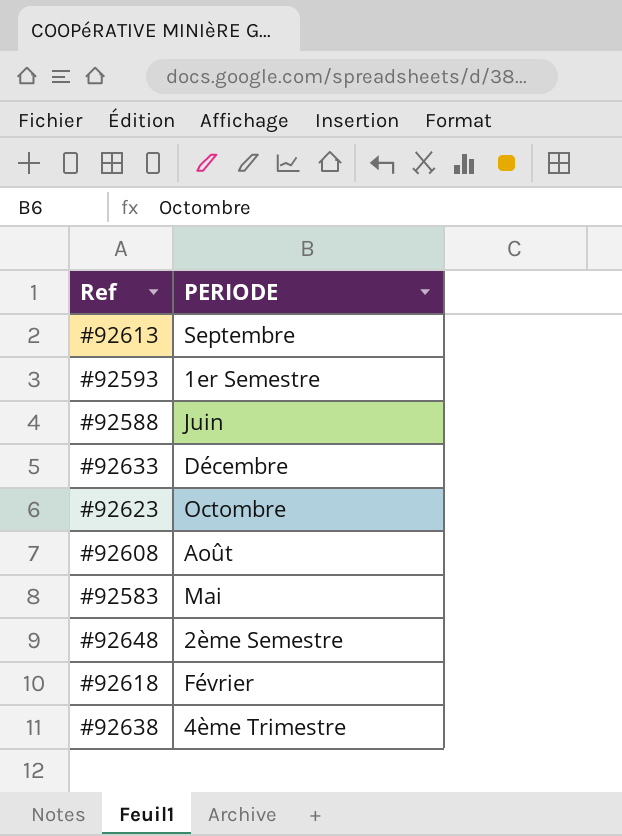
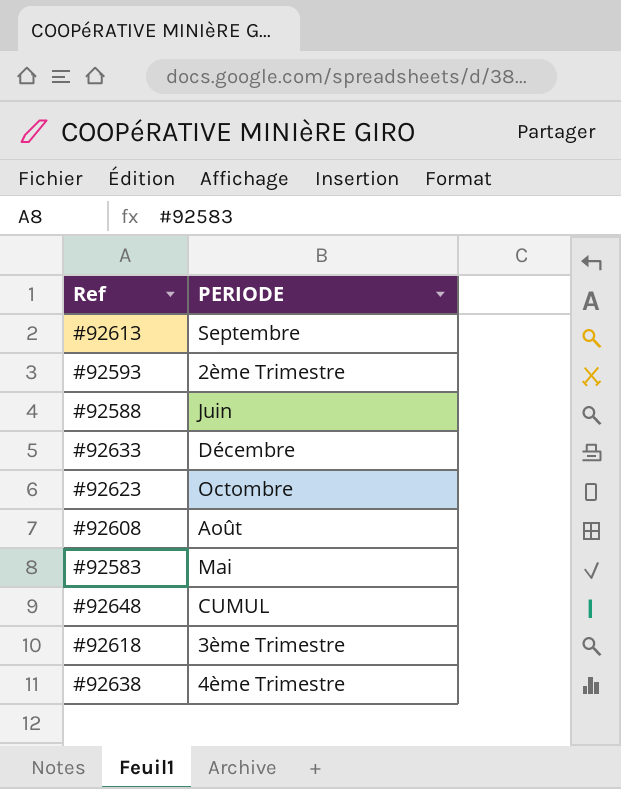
#92593 | PERIODE: 1er Semestre -> 2ème Trimestre
#92648 | PERIODE: 2ème Semestre -> CUMUL
#92618 | PERIODE: Février -> 3ème Trimestre

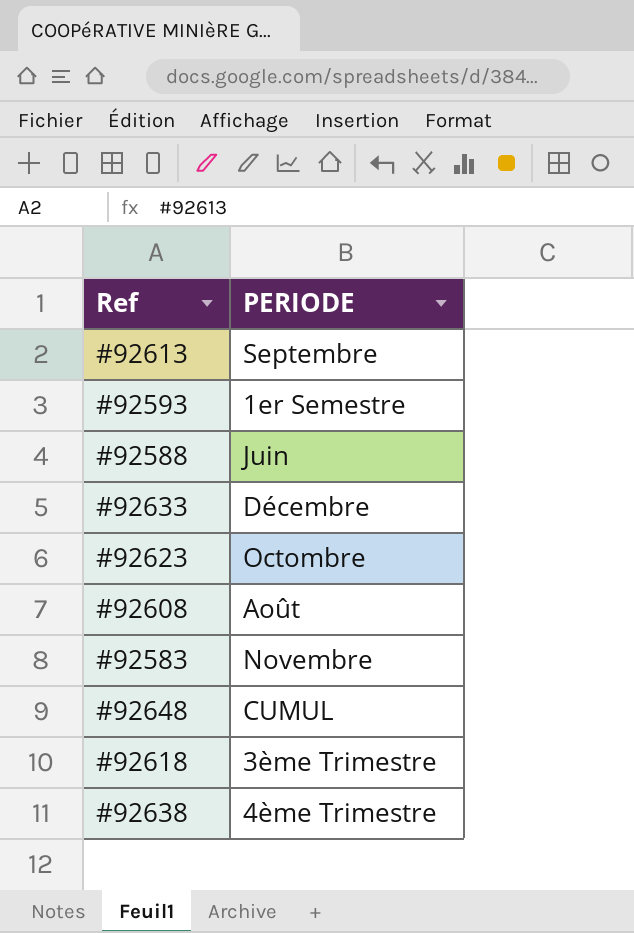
#92593 | PERIODE: 2ème Trimestre -> 1er Semestre
#92583 | PERIODE: Mai -> Novembre

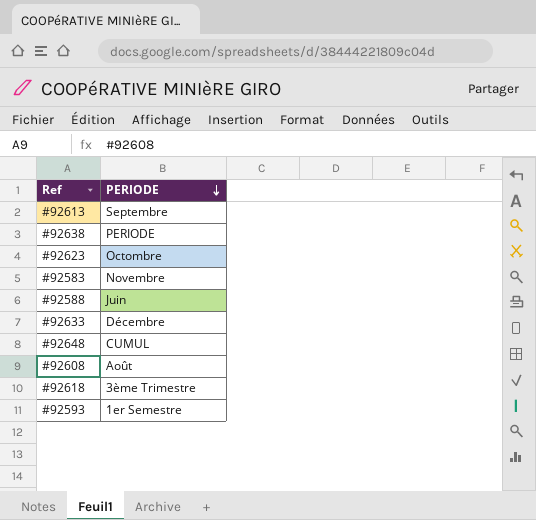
row order: none -> PERIODE descending
#92638 | PERIODE: 4ème Trimestre -> PERIODE

